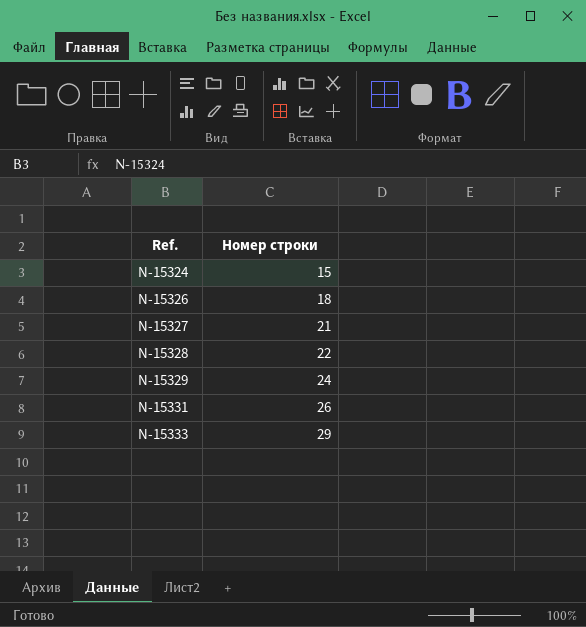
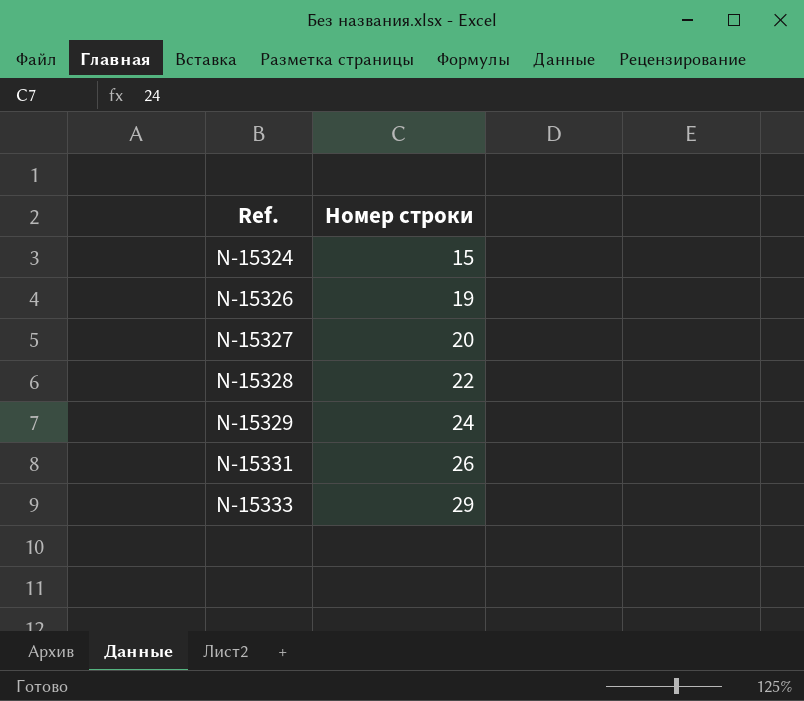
N-15326 | Номер строки: 18 -> 19
N-15327 | Номер строки: 21 -> 20

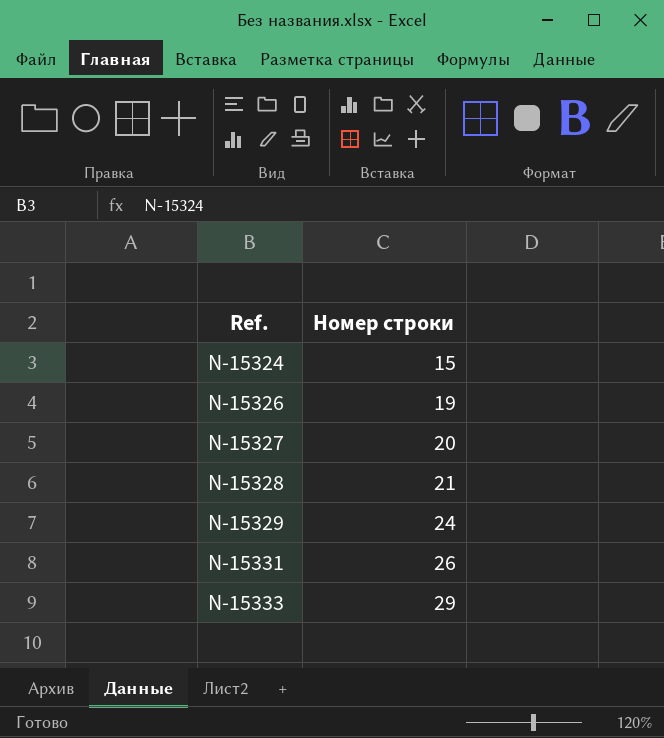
N-15328 | Номер строки: 22 -> 21

